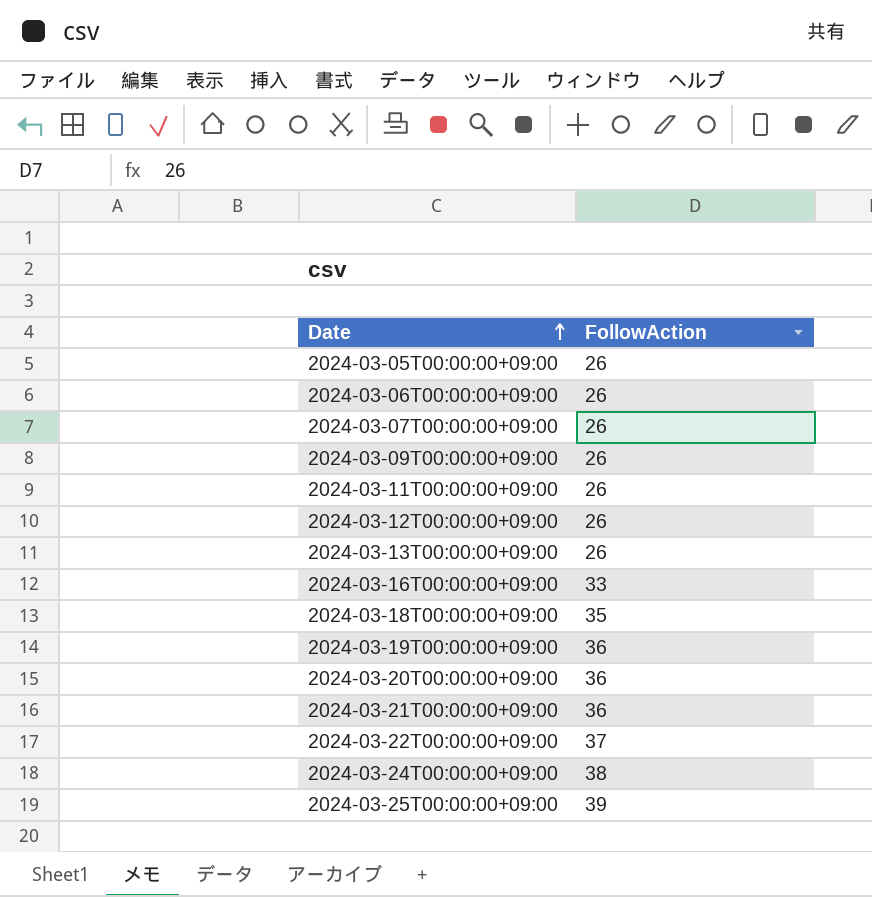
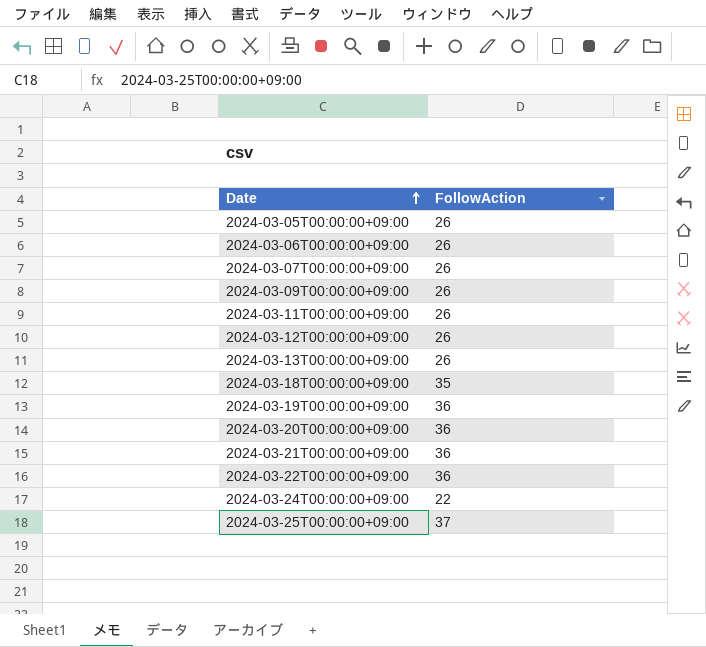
row 2024-03-16T00:00:00+09:00: 33 -> none
2024-03-22T00:00:00+09:00 | FollowAction: 37 -> 36
2024-03-24T00:00:00+09:00 | FollowAction: 38 -> 22
2024-03-25T00:00:00+09:00 | FollowAction: 39 -> 37

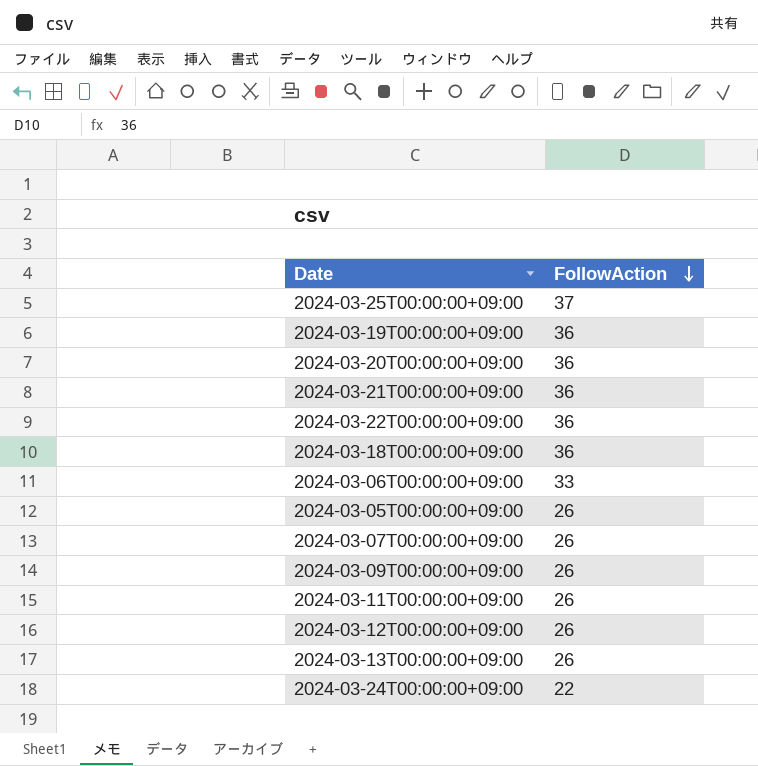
row order: Date ascending -> FollowAction descending
2024-03-18T00:00:00+09:00 | FollowAction: 35 -> 36
2024-03-06T00:00:00+09:00 | FollowAction: 26 -> 33

